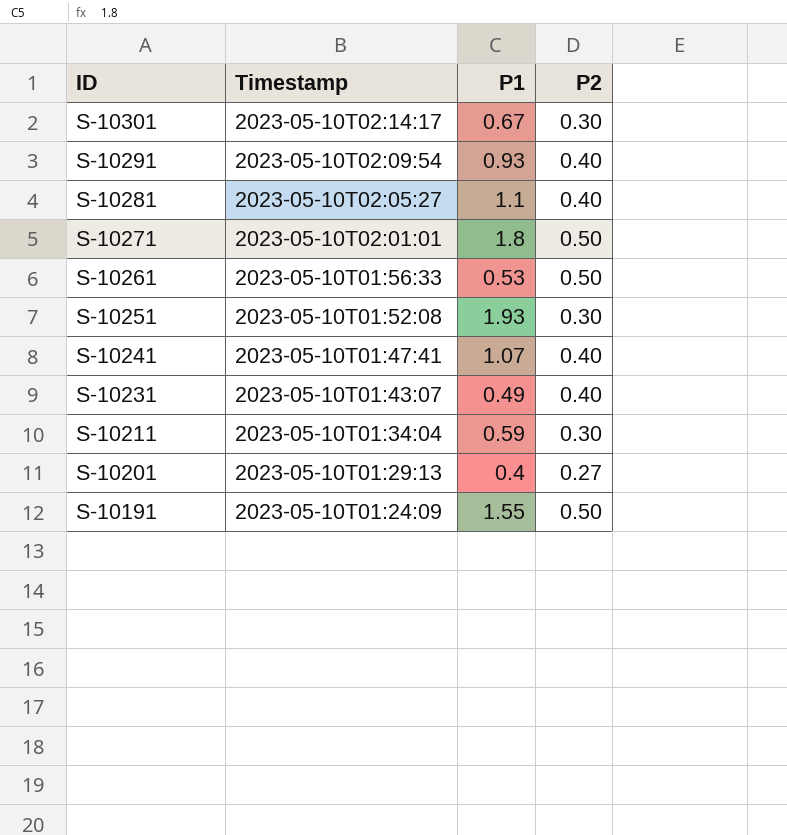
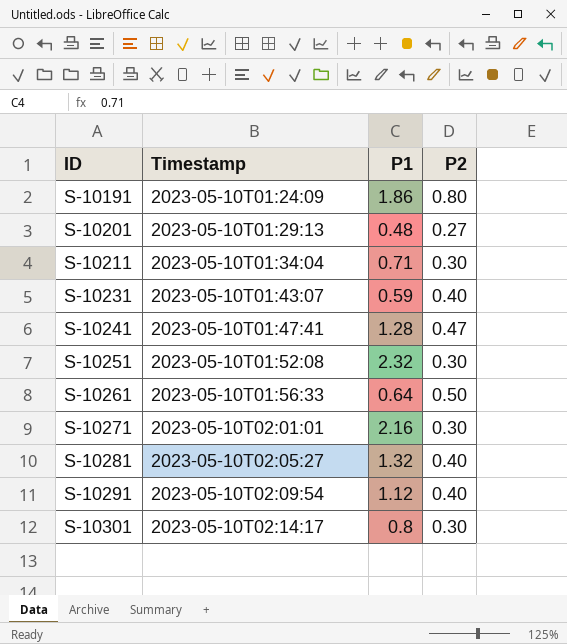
row order: ID descending -> ID ascending
S-10191 | P1: 1.55 -> 1.86
S-10191 | P2: 0.50 -> 0.80
S-10201 | P1: 0.4 -> 0.48
S-10211 | P1: 0.59 -> 0.71
S-10231 | P1: 0.49 -> 0.59
S-10241 | P1: 1.07 -> 1.28
S-10241 | P2: 0.40 -> 0.47
S-10251 | P1: 1.93 -> 2.32
S-10261 | P1: 0.53 -> 0.64
S-10271 | P1: 1.8 -> 2.16
S-10271 | P2: 0.50 -> 0.30
S-10281 | P1: 1.1 -> 1.32
S-10291 | P1: 0.93 -> 1.12
S-10301 | P1: 0.67 -> 0.8

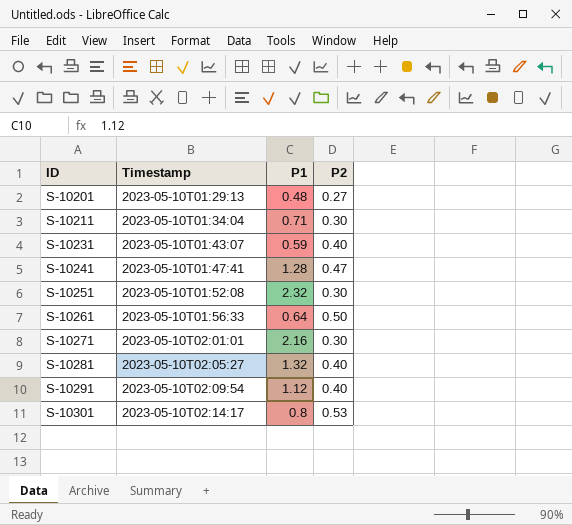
row S-10191: 2023-05-10T01:24:09 | 1.86 | 0.80 -> none
S-10301 | P2: 0.30 -> 0.53

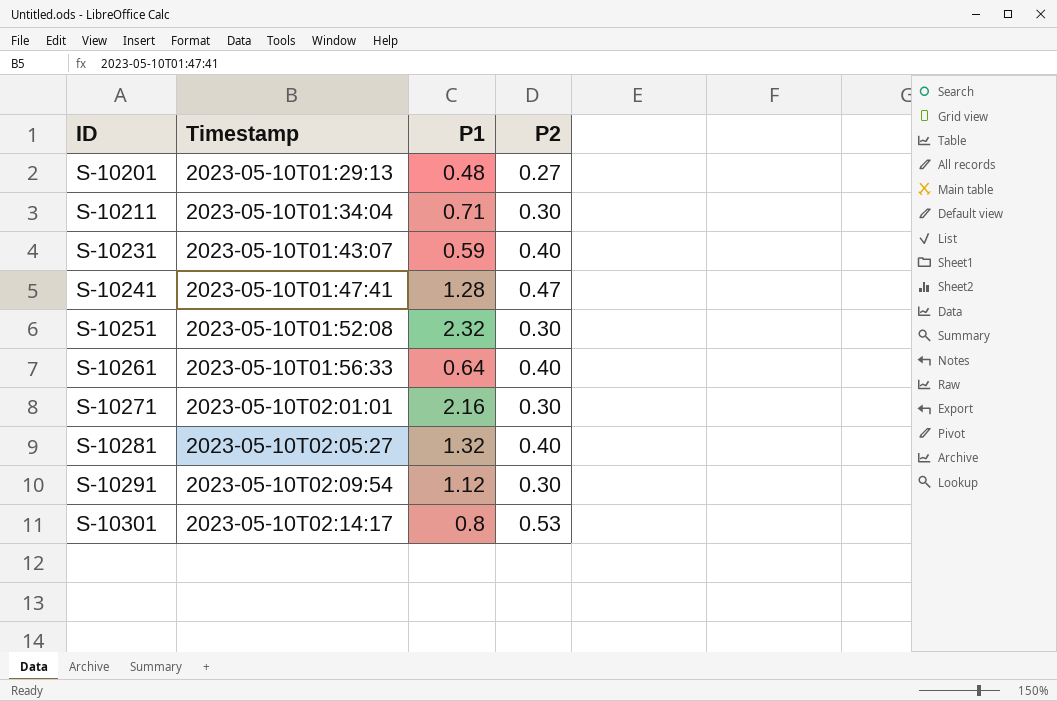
S-10261 | P2: 0.50 -> 0.40
S-10291 | P2: 0.40 -> 0.30

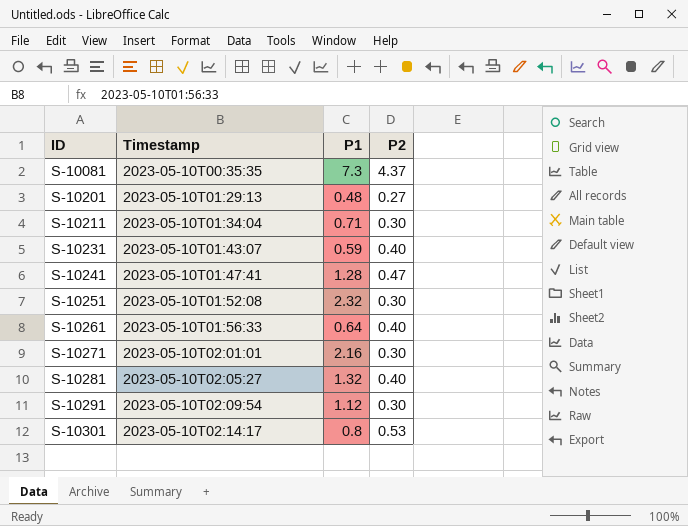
row S-10081: none -> 2023-05-10T00:35:35 | 7.3 | 4.37

